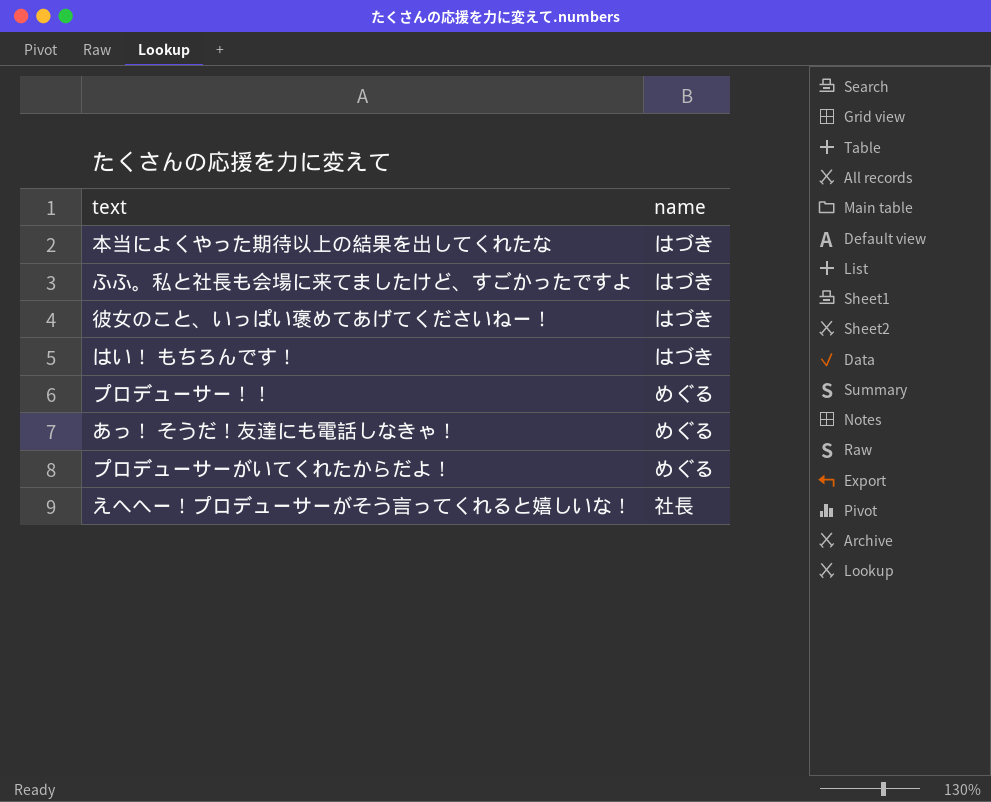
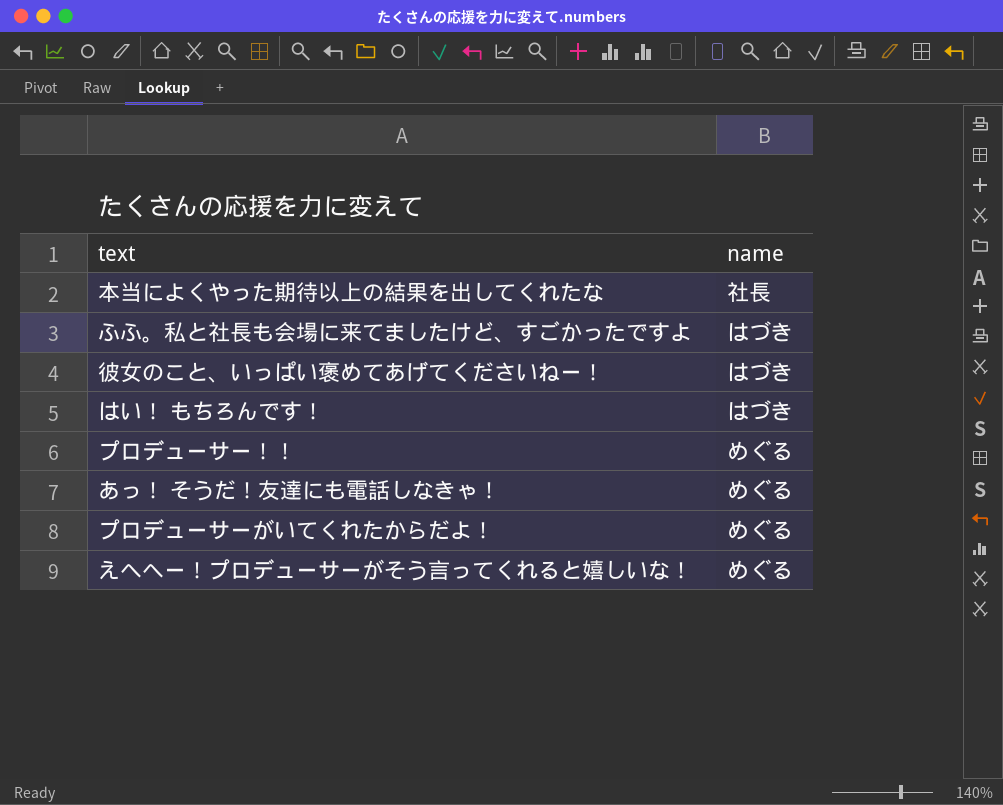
本当によくやった期待以上の結果を出してくれたな | name: はづき -> 社長
えへへー！プロデューサーがそう言ってくれると嬉しいな！ | name: 社長 -> めぐる

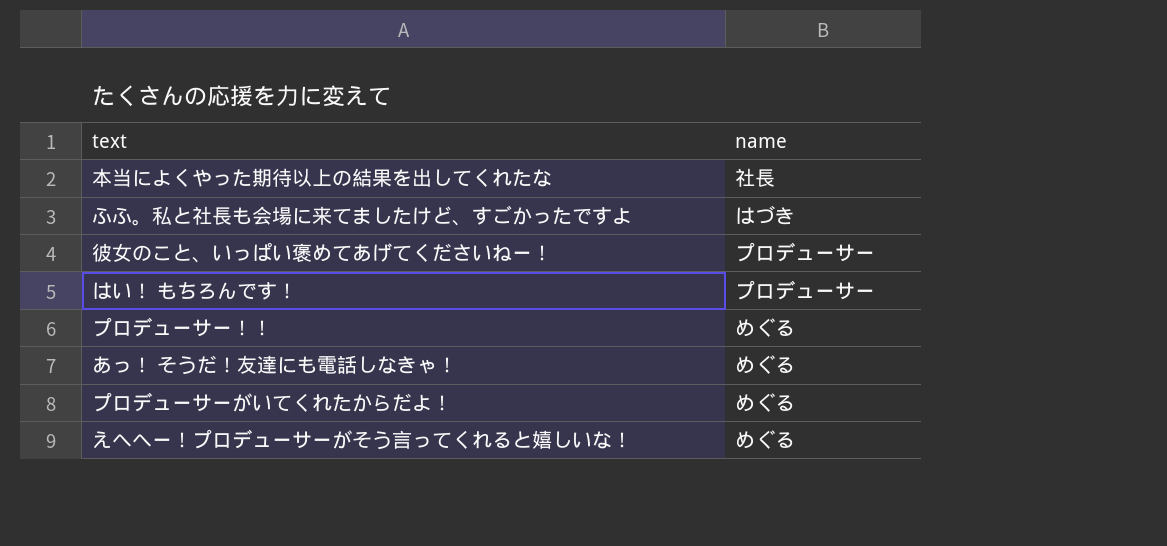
彼女のこと、いっぱい褒めてあげてくださいねー！ | name: はづき -> プロデューサー
はい！ もちろんです！ | name: はづき -> プロデューサー

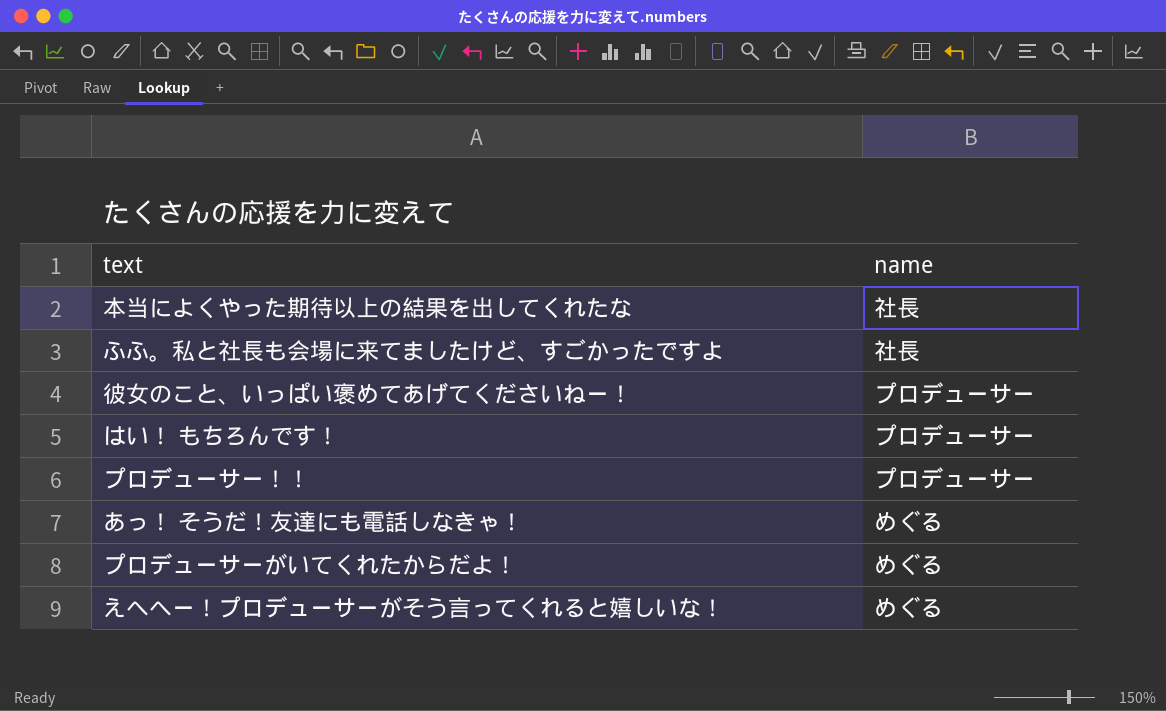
ふふ。私と社長も会場に来てましたけど、すごかったですよ | name: はづき -> 社長
プロデューサー！！ | name: めぐる -> プロデューサー

